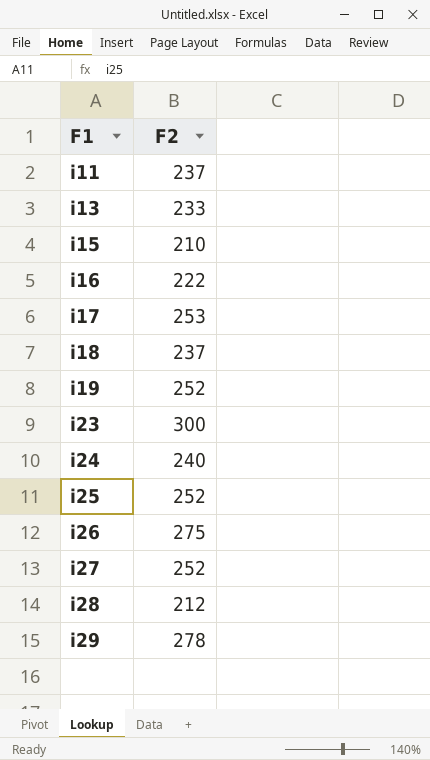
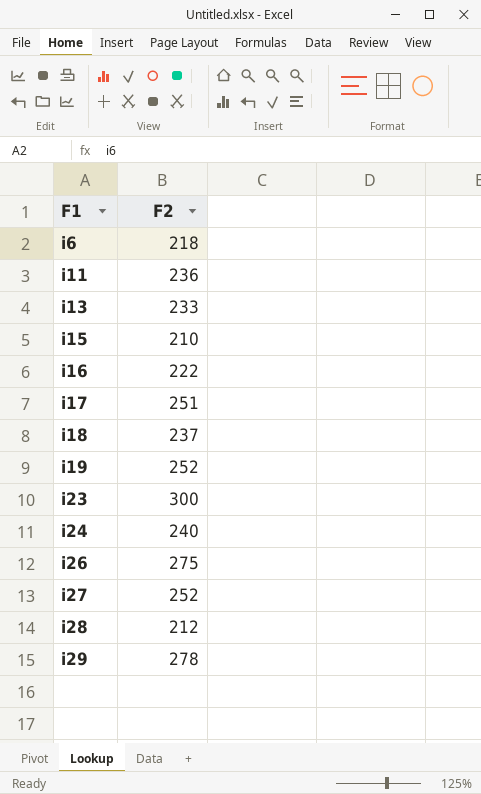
row i25: 252 -> none
row i6: none -> 218
i11 | F2: 237 -> 236
i17 | F2: 253 -> 251

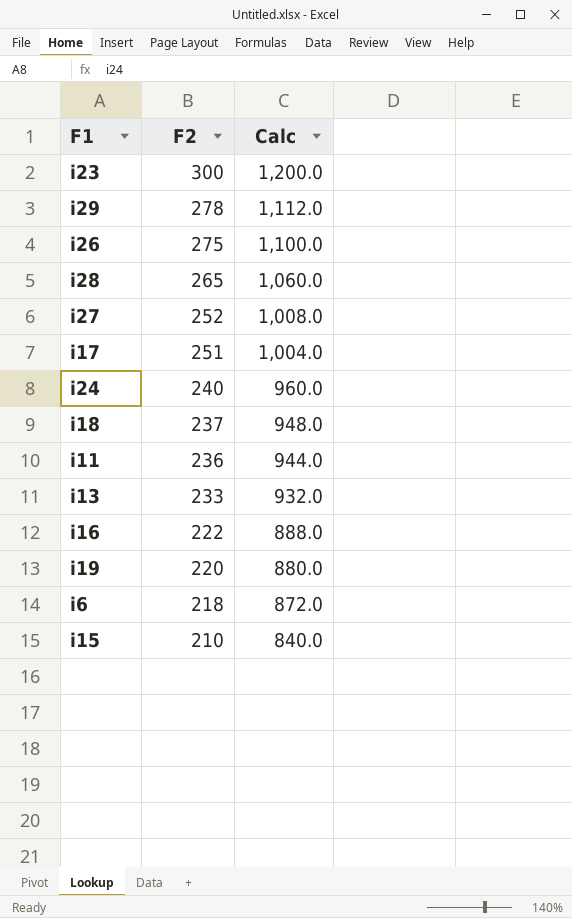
row order: F1 ascending -> F2 descending
column Calc | formula: none -> [F2] * 4
i28 | F2: 212 -> 265
i19 | F2: 252 -> 220

